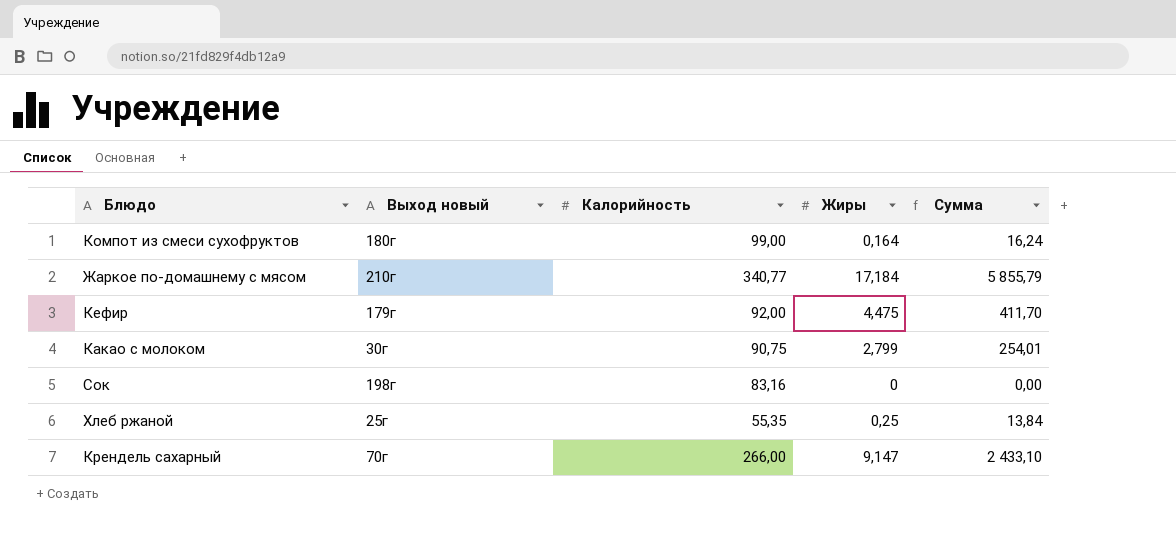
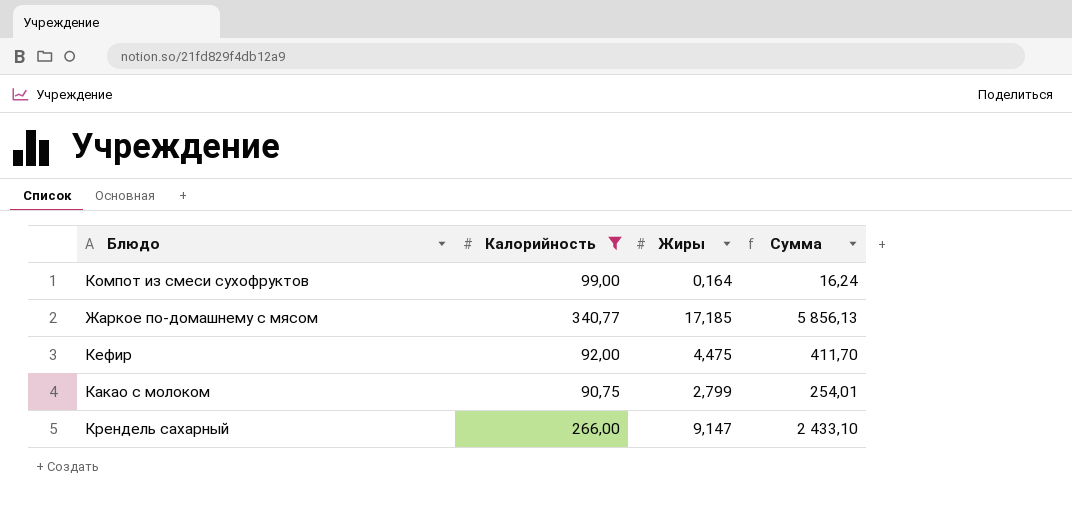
filter: none -> Калорийность >= 90,75
column Выход новый | position: 2 -> none
Жаркое по-домашнему с мясом | Жиры: 17,184 -> 17,185
Жаркое по-домашнему с мясом | Сумма: 5 855,79 -> 5 856,13

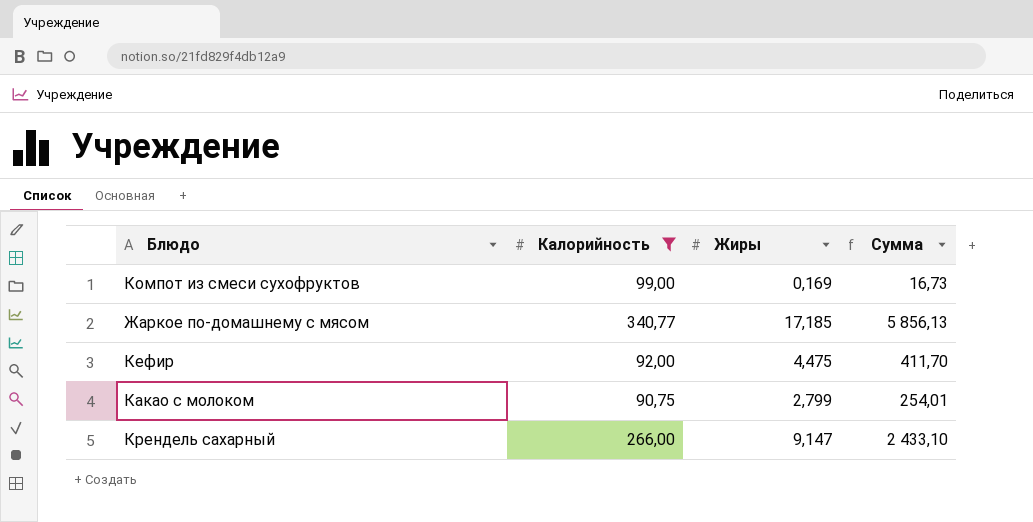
Компот из смеси сухофруктов | Жиры: 0,164 -> 0,169
Компот из смеси сухофруктов | Сумма: 16,24 -> 16,73

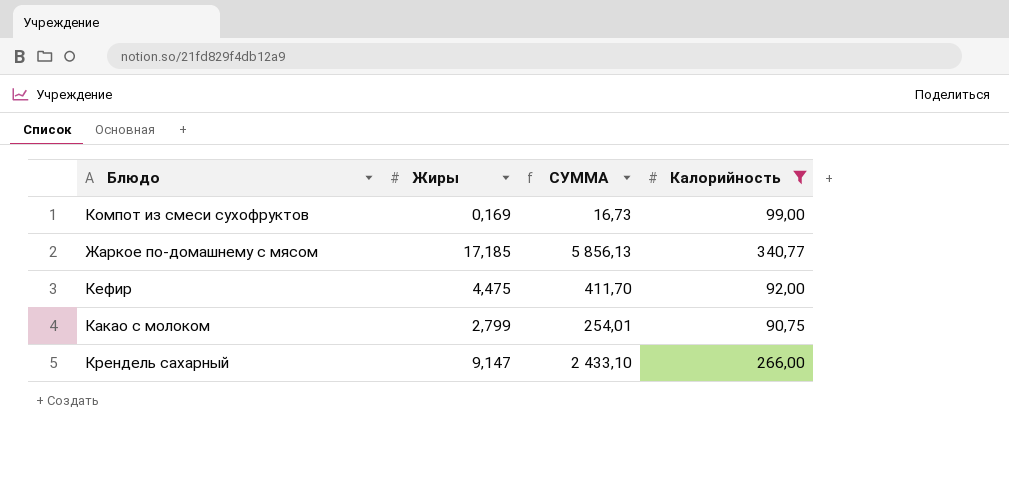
column name: Сумма -> СУММА
column Калорийность | position: 2 -> 4

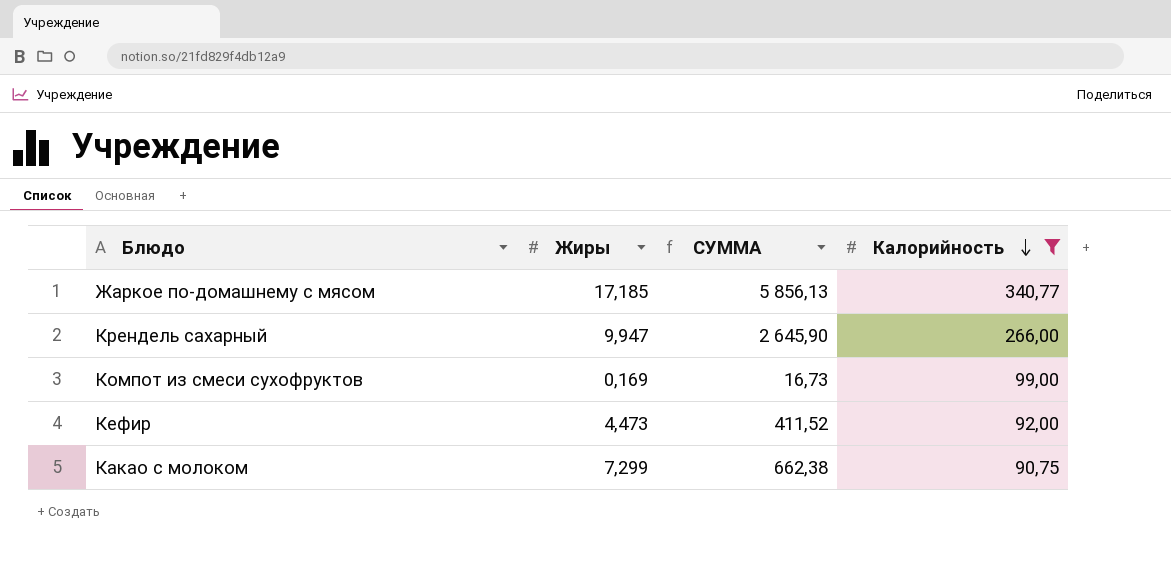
row order: none -> Калорийность descending
Крендель сахарный | Жиры: 9,147 -> 9,947
Крендель сахарный | СУММА: 2 433,10 -> 2 645,90
Кефир | Жиры: 4,475 -> 4,473
Кефир | СУММА: 411,70 -> 411,52
Какао с молоком | Жиры: 2,799 -> 7,299
Какао с молоком | СУММА: 254,01 -> 662,38

